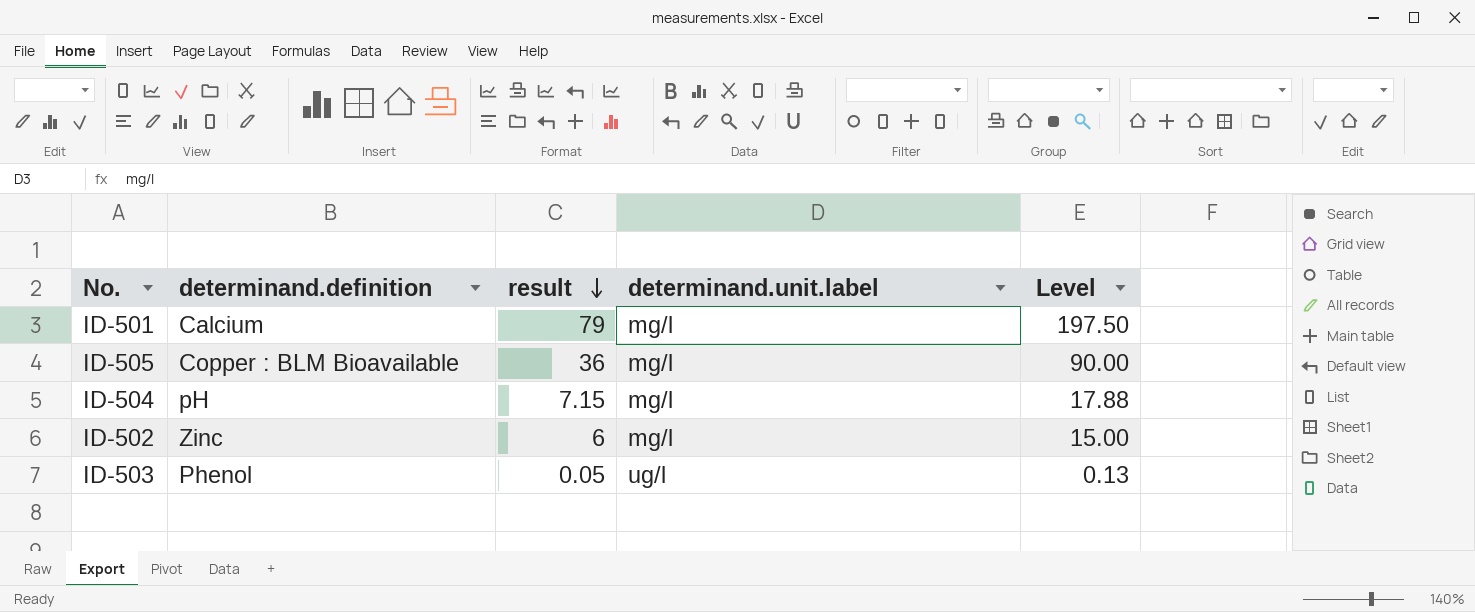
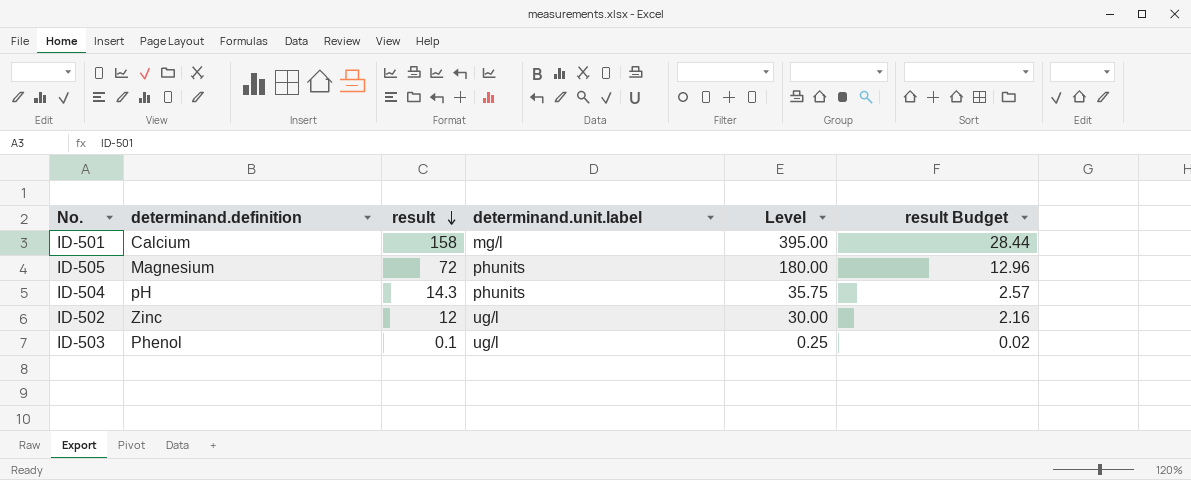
column result Budget | formula: none -> [result] * 0.18
ID-501 | result: 79 -> 158
ID-501 | Level: 197.50 -> 395.00
ID-505 | determinand.definition: Copper : BLM Bioavailable -> Magnesium
ID-505 | result: 36 -> 72
ID-505 | determinand.unit.label: mg/l -> phunits
ID-505 | Level: 90.00 -> 180.00
ID-504 | result: 7.15 -> 14.3
ID-504 | determinand.unit.label: mg/l -> phunits
ID-504 | Level: 17.88 -> 35.75
ID-502 | result: 6 -> 12
ID-502 | determinand.unit.label: mg/l -> ug/l
ID-502 | Level: 15.00 -> 30.00
ID-503 | result: 0.05 -> 0.1
ID-503 | Level: 0.13 -> 0.25

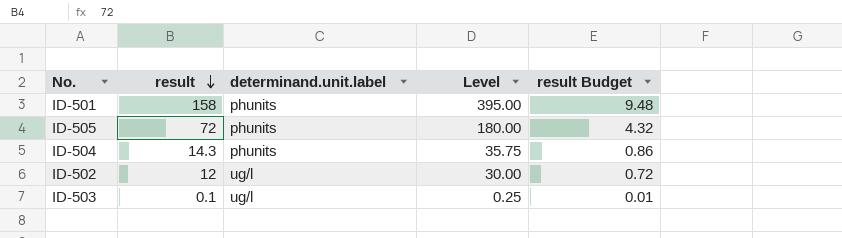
column determinand.definition | position: 2 -> none
column result Budget | formula: [result] * 0.18 -> [result] * 0.06
ID-501 | determinand.unit.label: mg/l -> phunits

